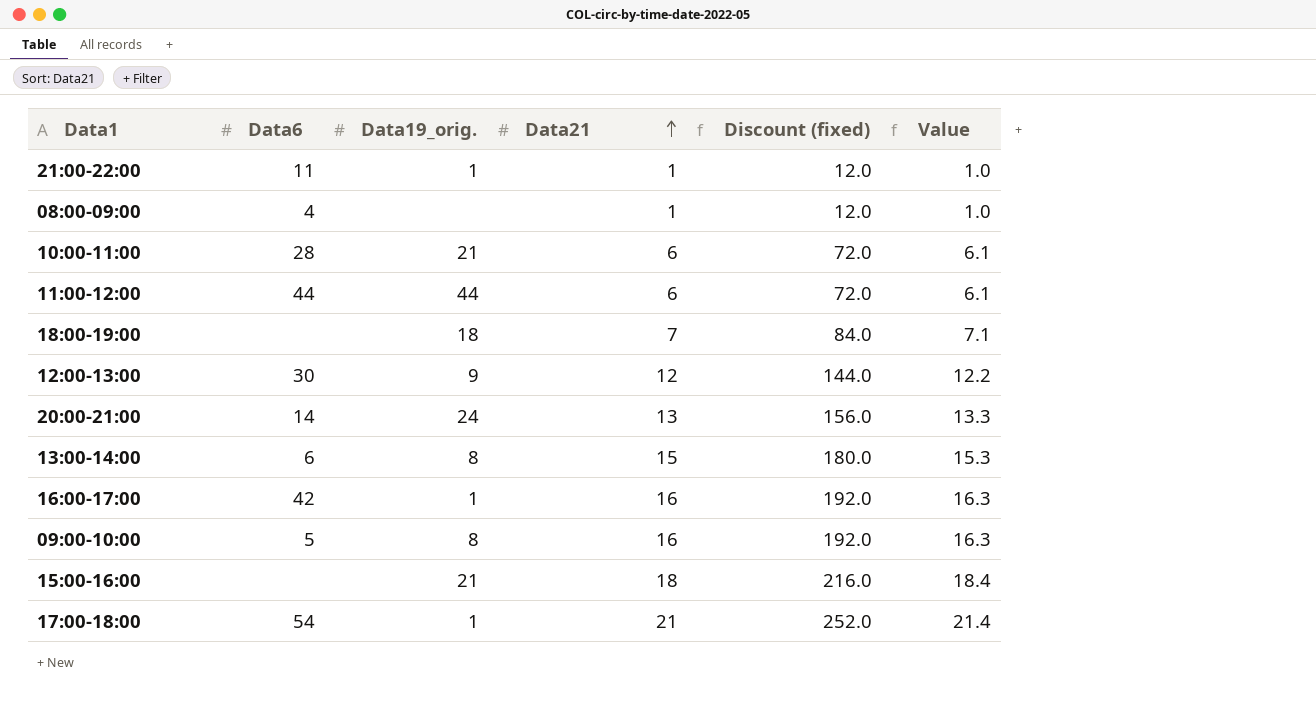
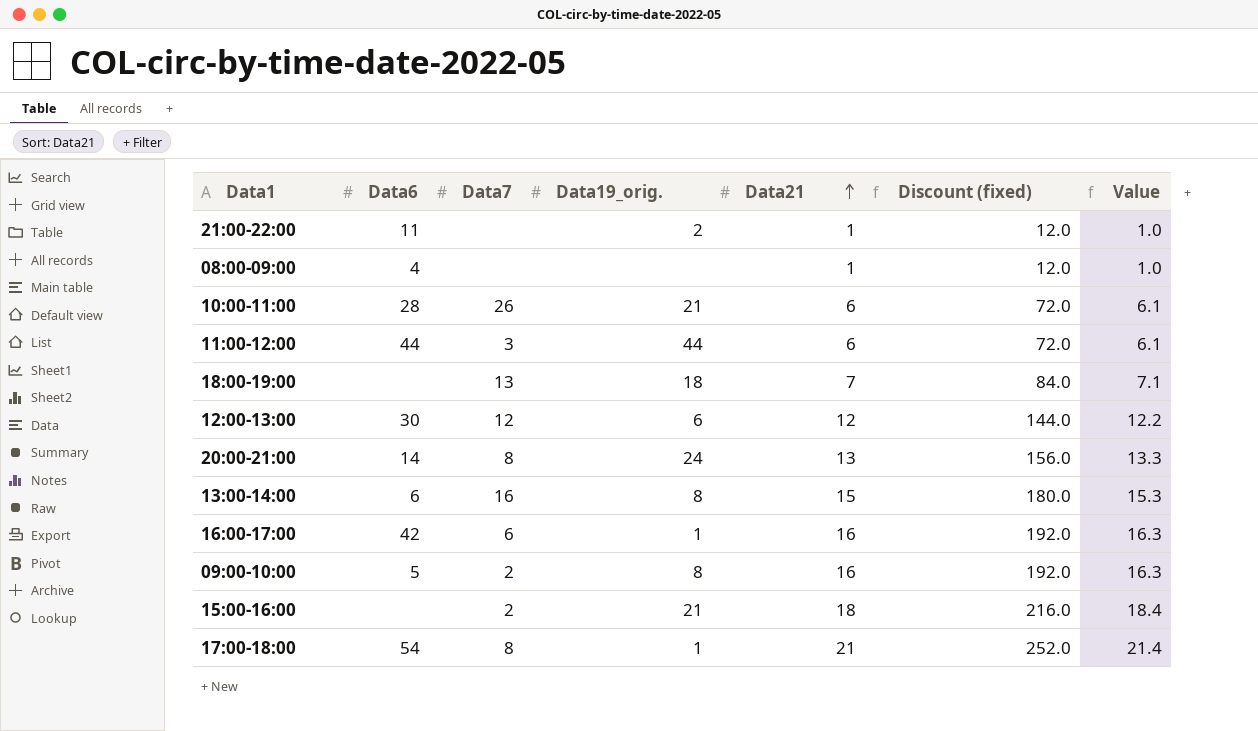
column Data7 | position: none -> 3
21:00-22:00 | Data19_orig.: 1 -> 2
12:00-13:00 | Data19_orig.: 9 -> 6

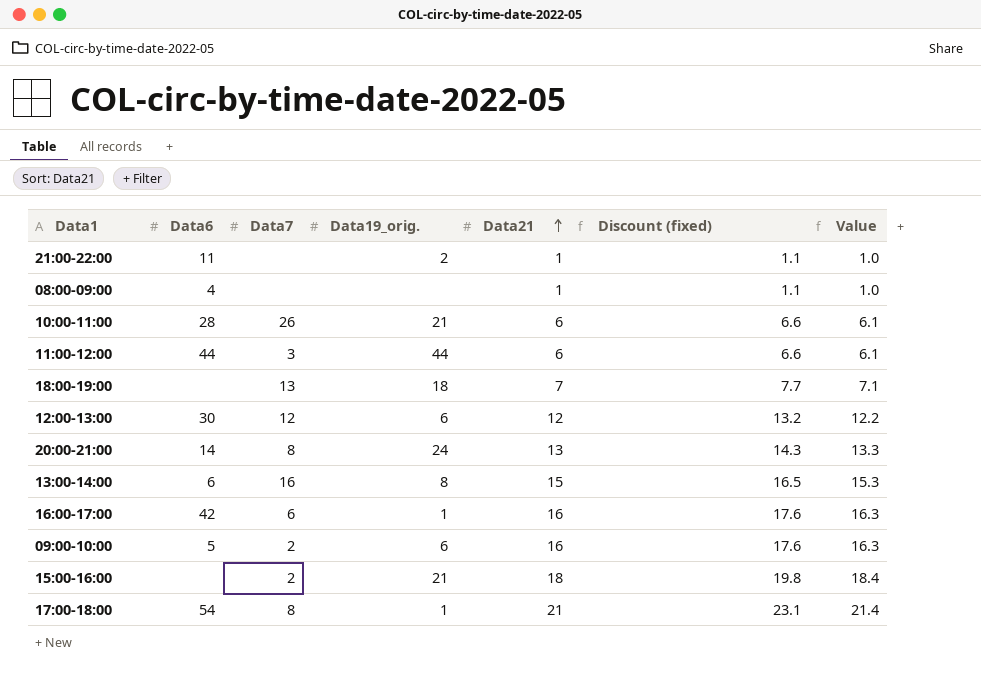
column Discount (fixed) | formula: [Data21] * 12 -> [Data21] * 1.1
09:00-10:00 | Data19_orig.: 8 -> 6

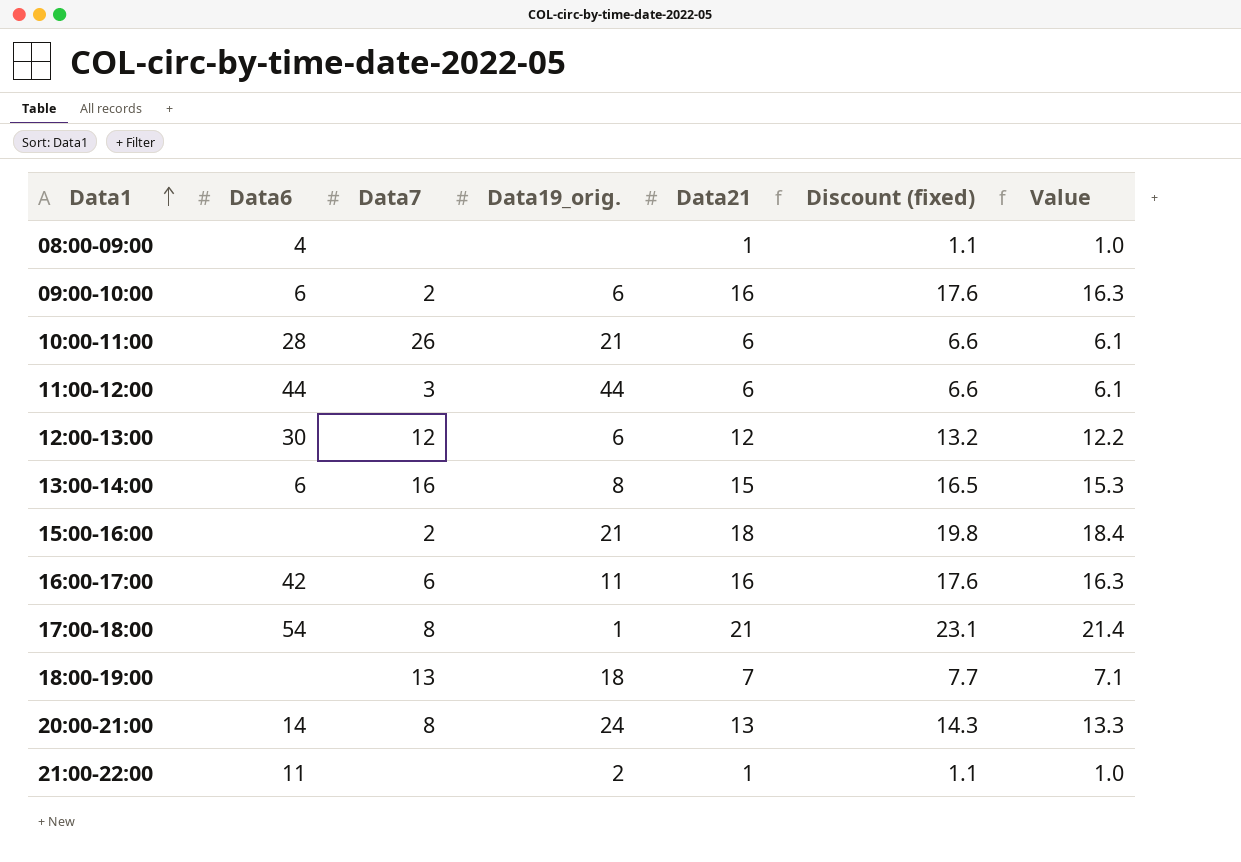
row order: Data21 ascending -> Data1 ascending
09:00-10:00 | Data6: 5 -> 6
16:00-17:00 | Data19_orig.: 1 -> 11

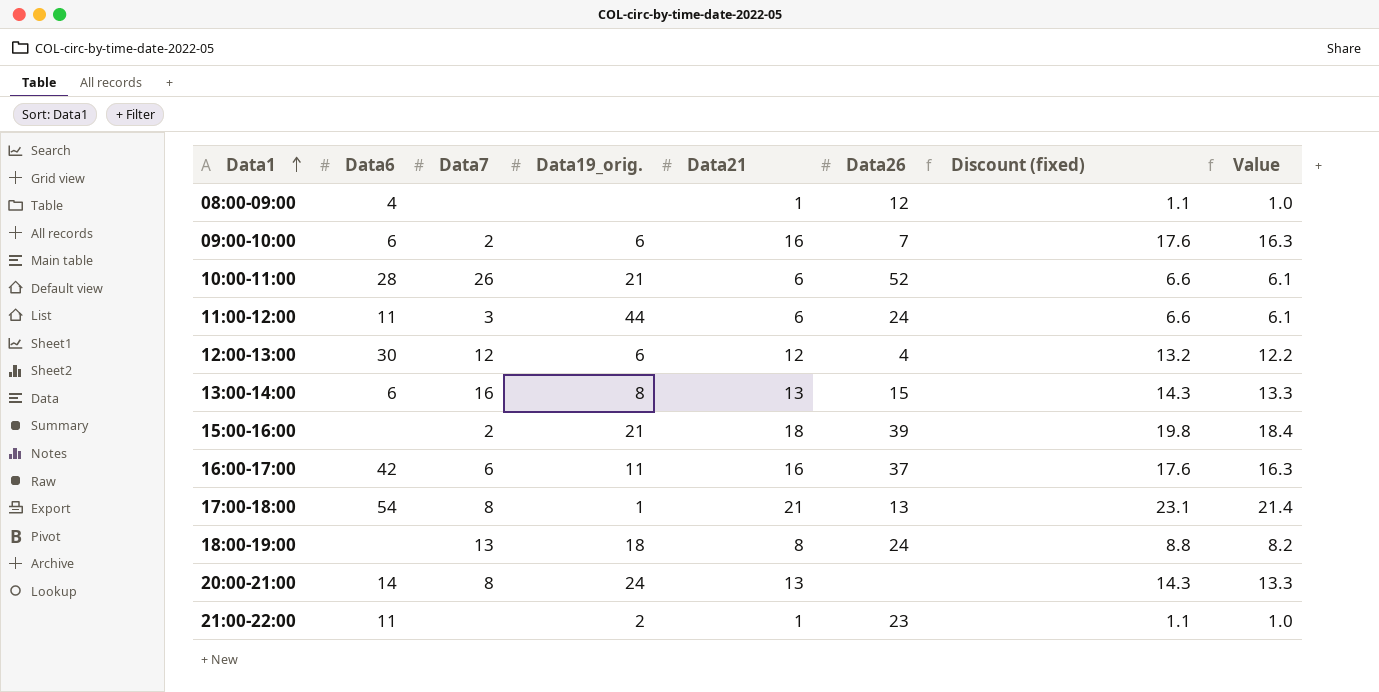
column Data26 | position: none -> 6
11:00-12:00 | Data6: 44 -> 11
13:00-14:00 | Data21: 15 -> 13
13:00-14:00 | Discount (fixed): 16.5 -> 14.3
13:00-14:00 | Value: 15.3 -> 13.3
18:00-19:00 | Data21: 7 -> 8
18:00-19:00 | Discount (fixed): 7.7 -> 8.8
18:00-19:00 | Value: 7.1 -> 8.2

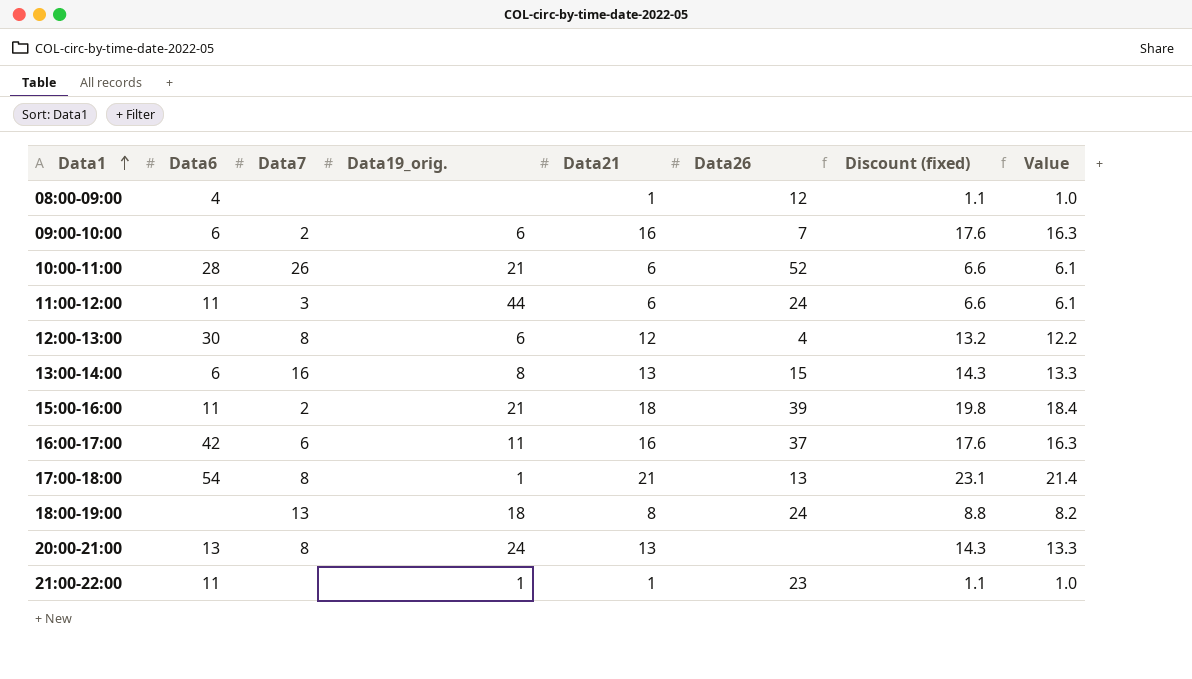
12:00-13:00 | Data7: 12 -> 8
15:00-16:00 | Data6: none -> 11
20:00-21:00 | Data6: 14 -> 13
21:00-22:00 | Data19_orig.: 2 -> 1

